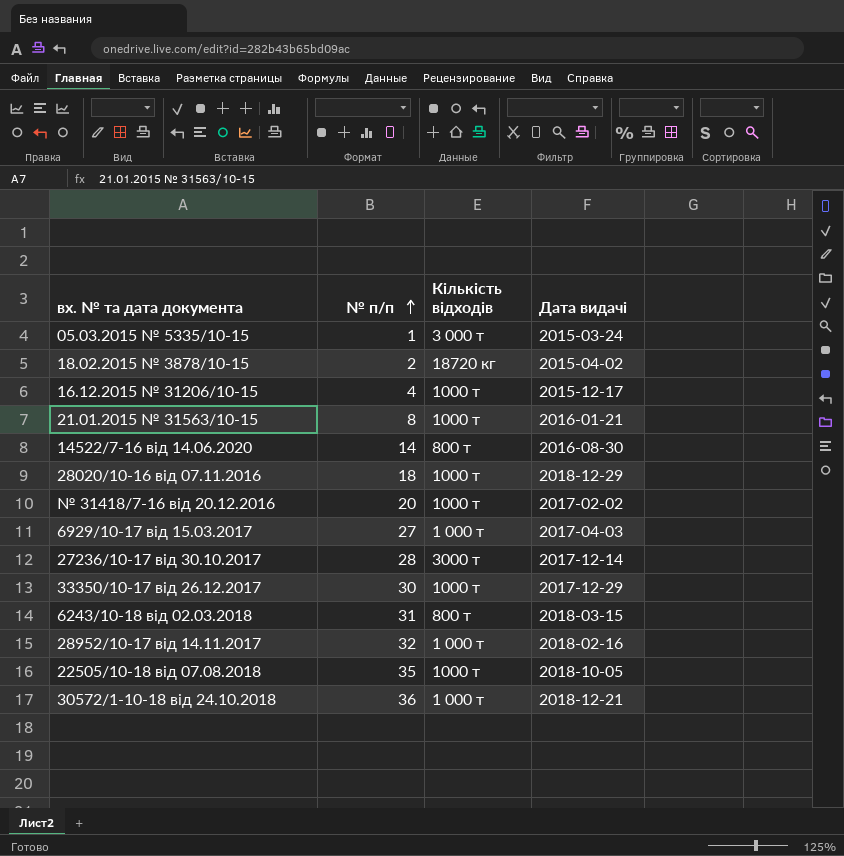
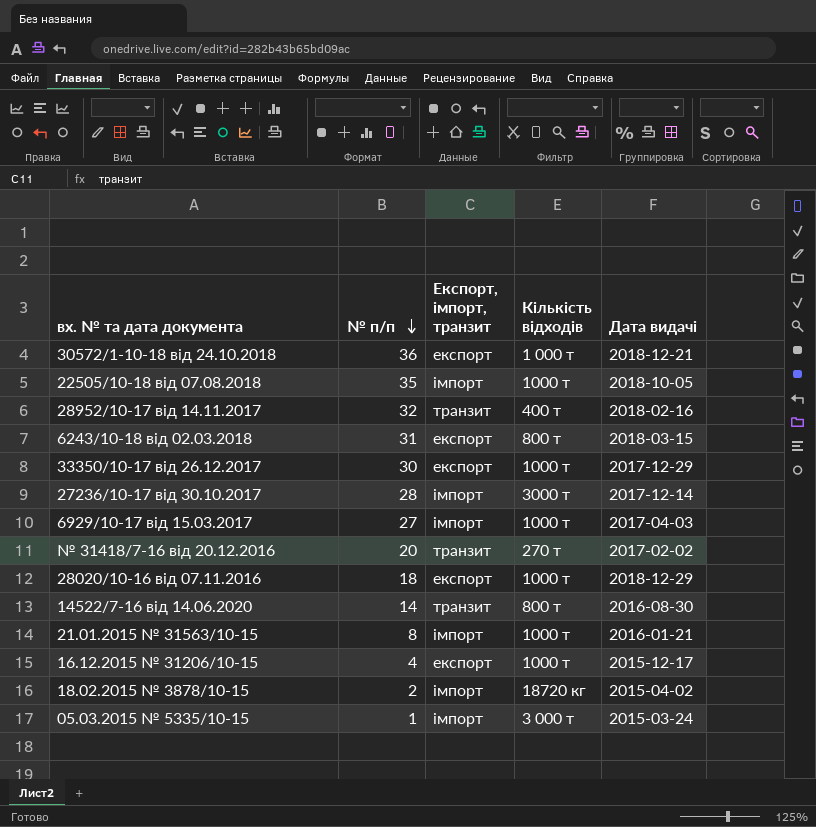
row order: № п/п ascending -> № п/п descending
column Експорт, імпорт, транзит | position: none -> 3
28952/10-17 від 14.11.2017 | Кількість відходів: 1 000 т -> 400 т
6929/10-17 від 15.03.2017 | Кількість відходів: 1 000 т -> 1000 т
№ 31418/7-16 від 20.12.2016 | Кількість відходів: 1000 т -> 270 т

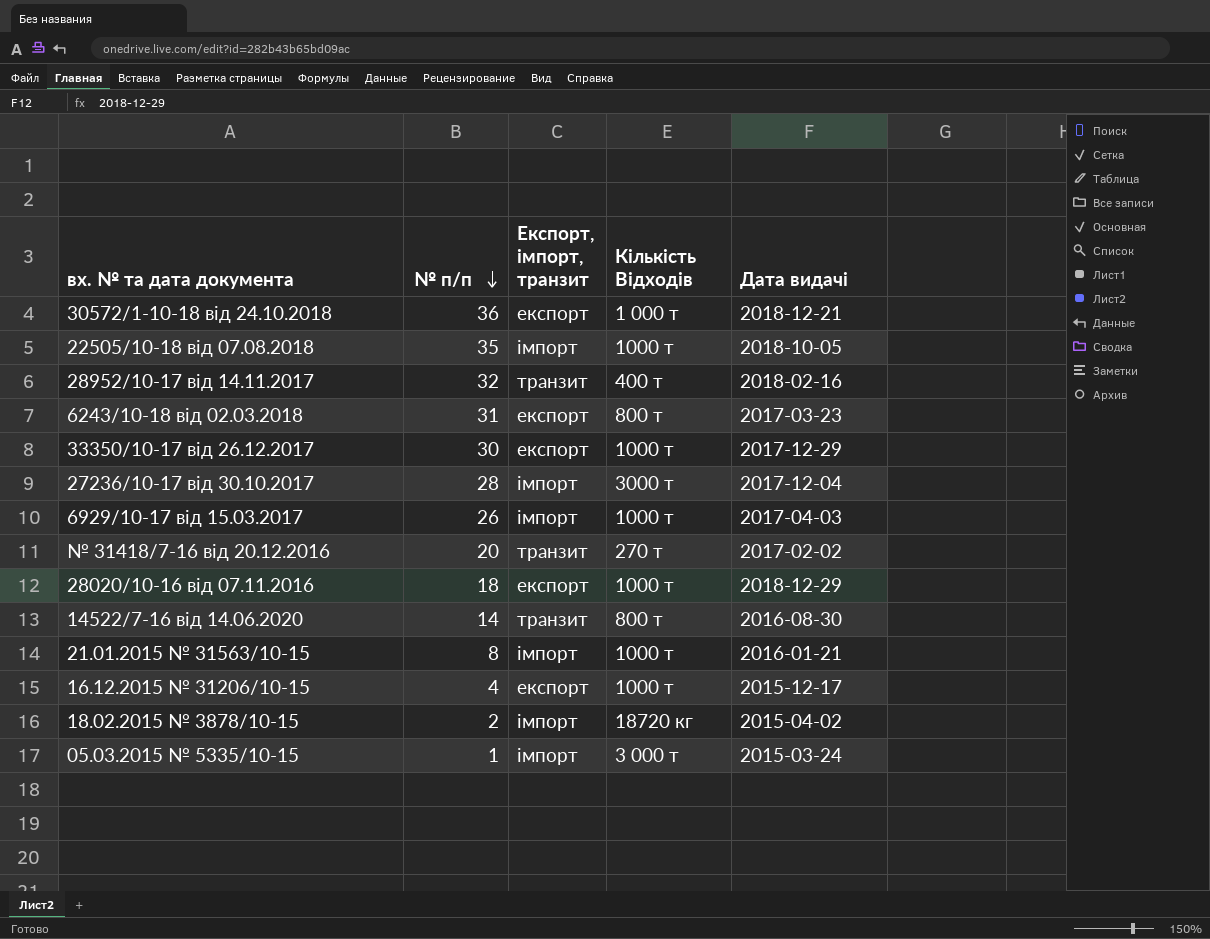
column name: Кількість відходів -> Кількість Відходів
6243/10-18 від 02.03.2018 | Дата видачі: 2018-03-15 -> 2017-03-23
27236/10-17 від 30.10.2017 | Дата видачі: 2017-12-14 -> 2017-12-04
6929/10-17 від 15.03.2017 | № п/п: 27 -> 26

